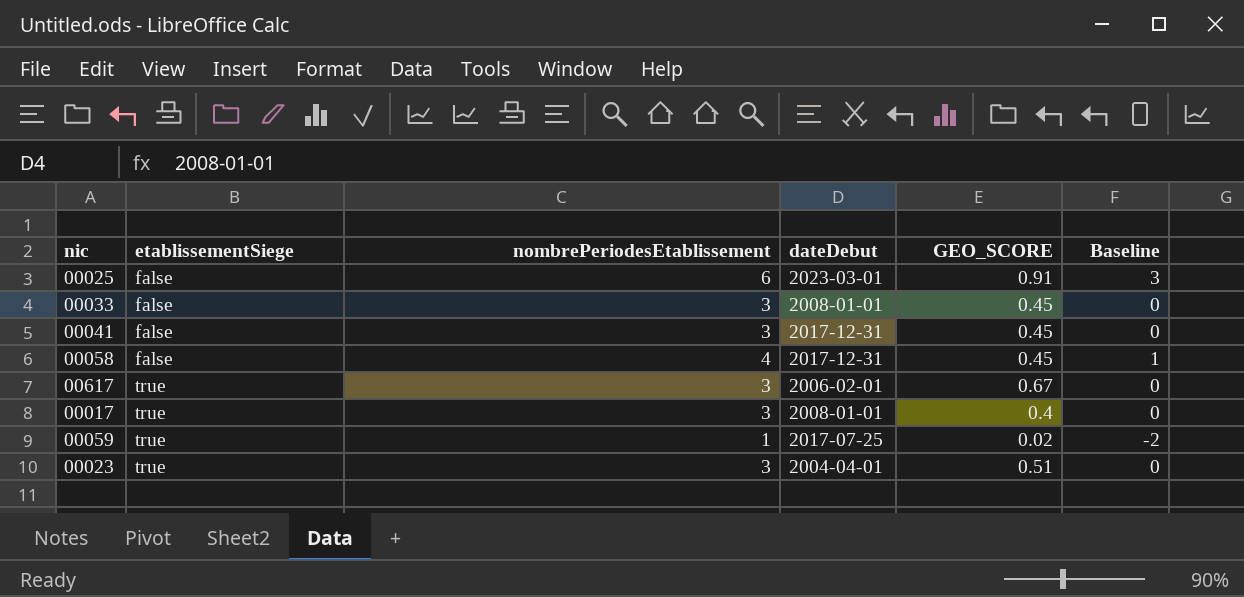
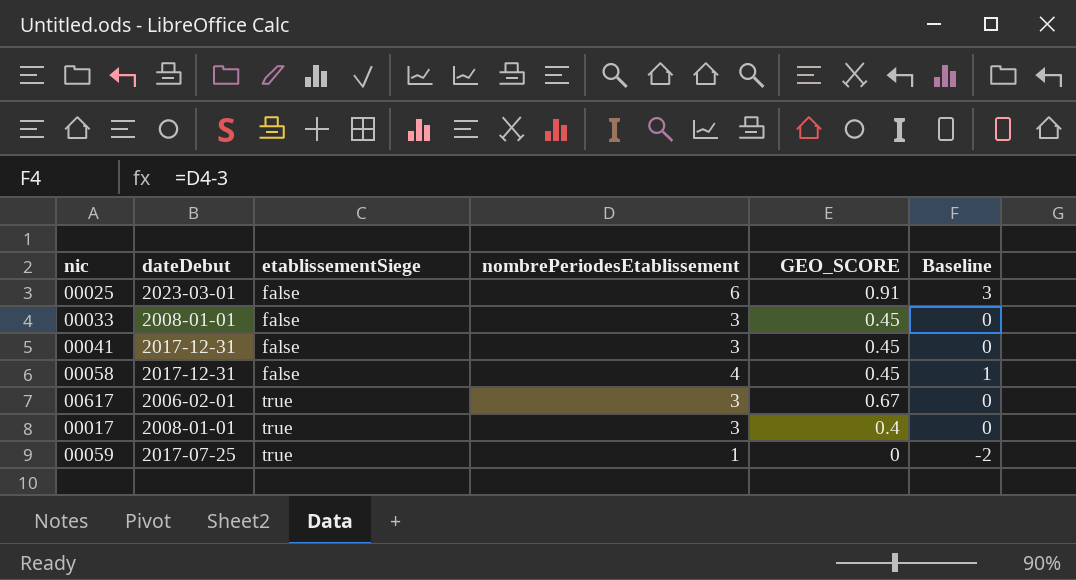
column dateDebut | position: 4 -> 2
row 00023: true | 3 | 2004-04-01 | 0.51 | 0 -> none
00059 | GEO_SCORE: 0.02 -> 0

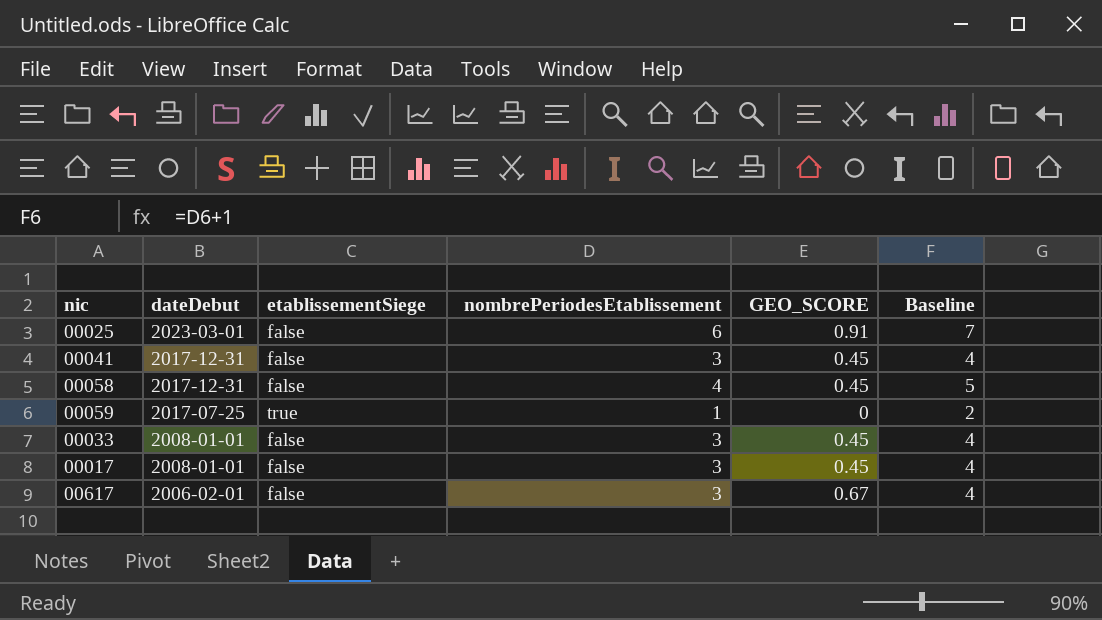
row order: etablissementSiege ascending -> dateDebut descending
column Baseline | formula: [nombrePeriodesEtablissement] - 3 -> [nombrePeriodesEtablissement] + 1
00017 | etablissementSiege: true -> false
00017 | GEO_SCORE: 0.4 -> 0.45
00617 | etablissementSiege: true -> false

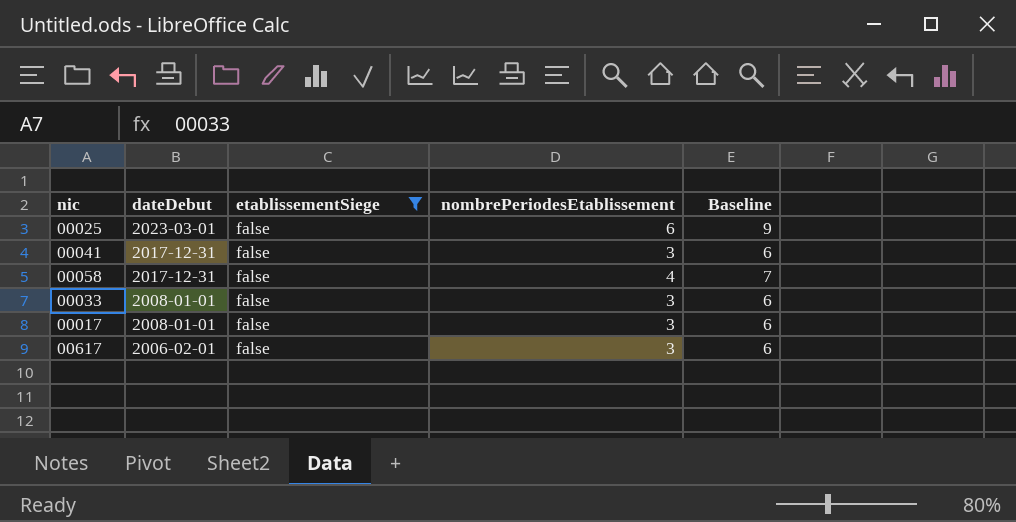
filter: none -> etablissementSiege = false
column GEO_SCORE | position: 5 -> none
column Baseline | formula: [nombrePeriodesEtablissement] + 1 -> [nombrePeriodesEtablissement] + 3

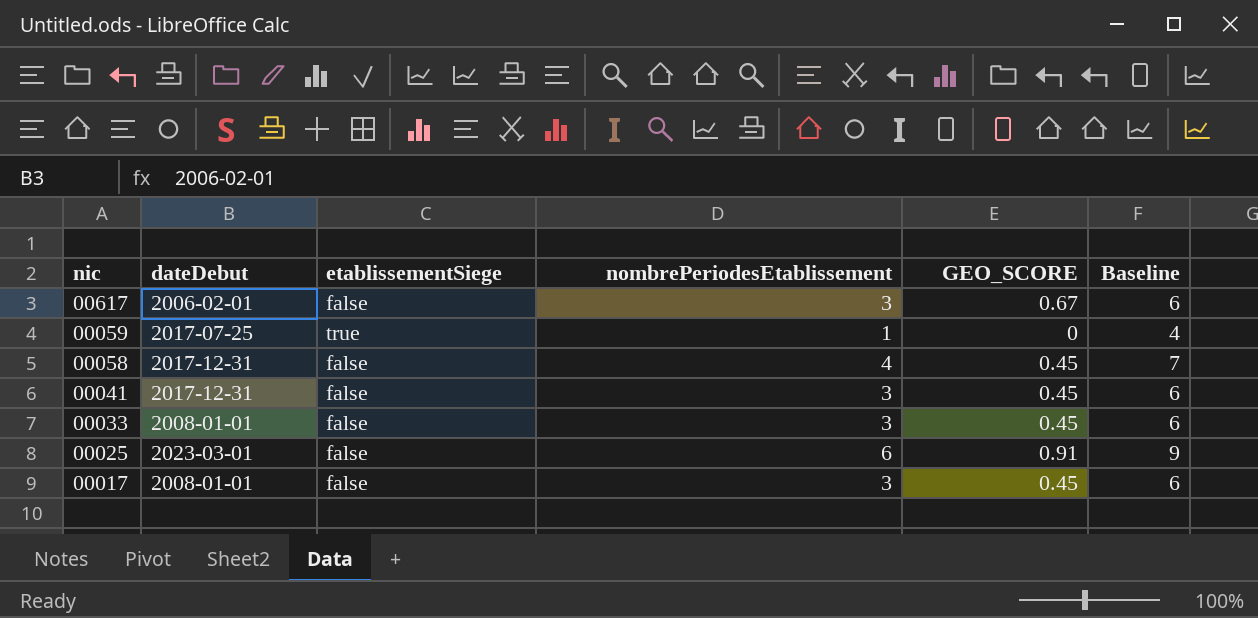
filter: etablissementSiege = false -> none
row order: dateDebut descending -> nic descending
column GEO_SCORE | position: none -> 5

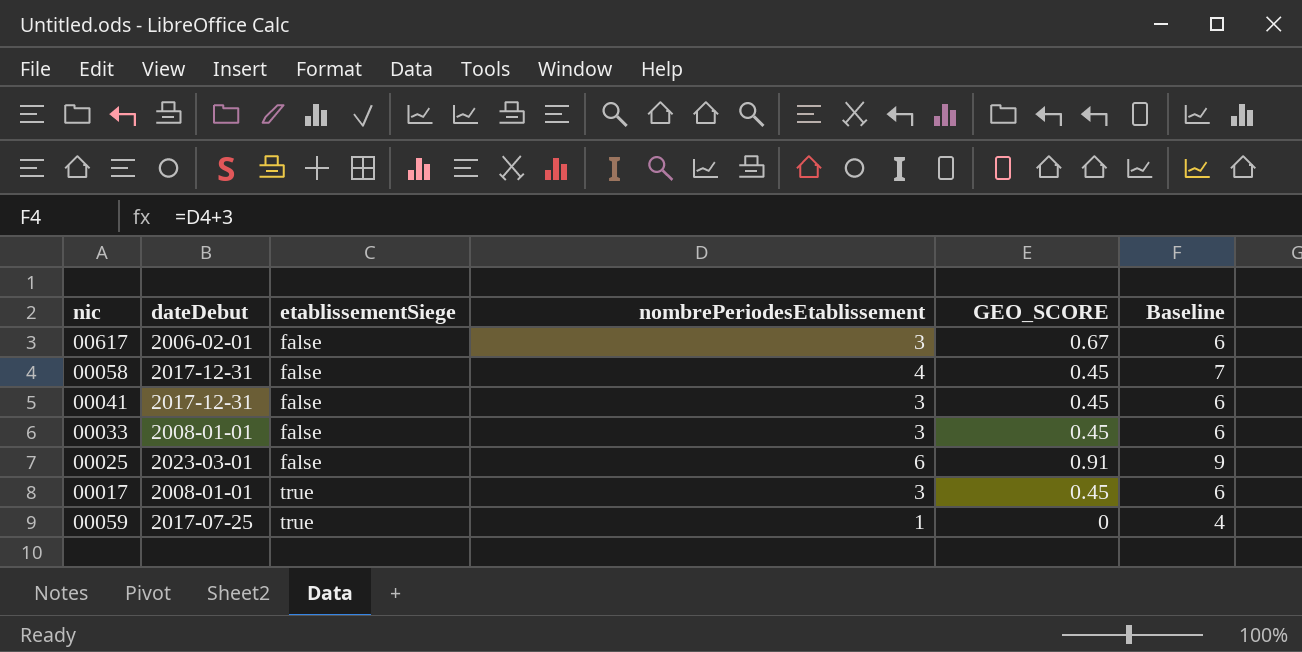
row order: nic descending -> etablissementSiege ascending
00017 | etablissementSiege: false -> true

